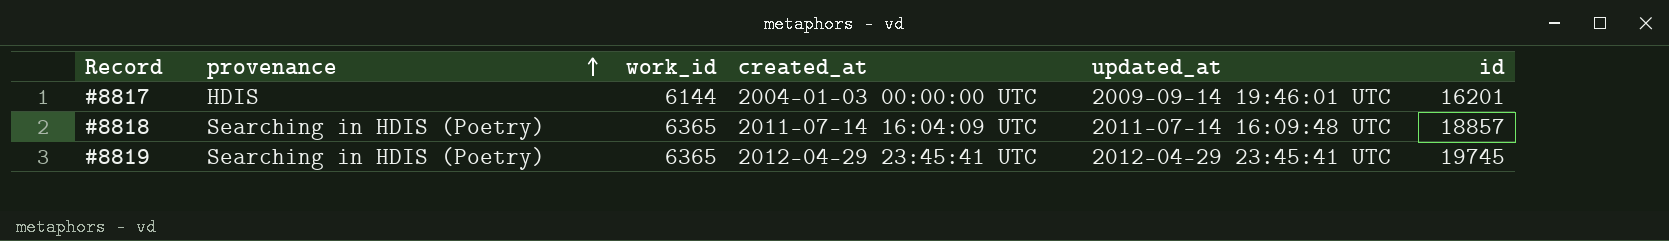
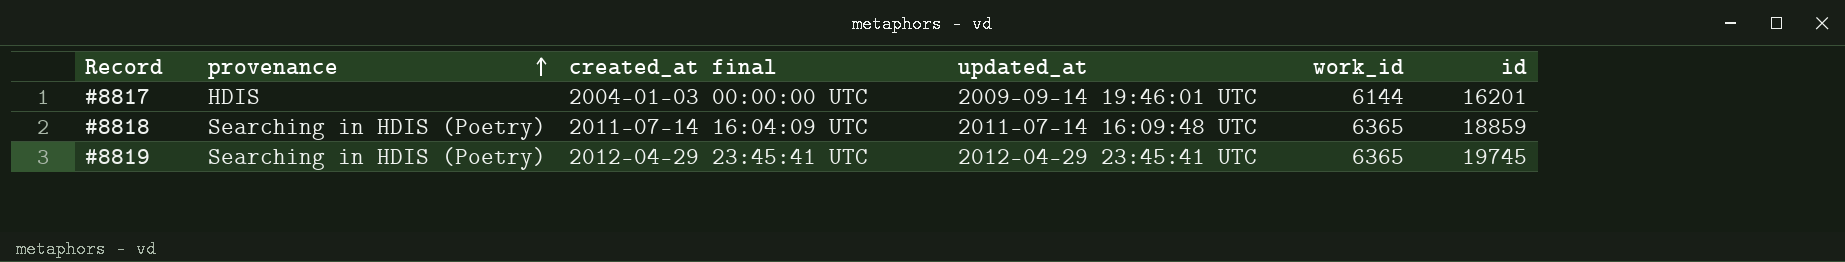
column name: created_at -> created_at final
column work_id | position: 3 -> 5
#8818 | id: 18857 -> 18859

